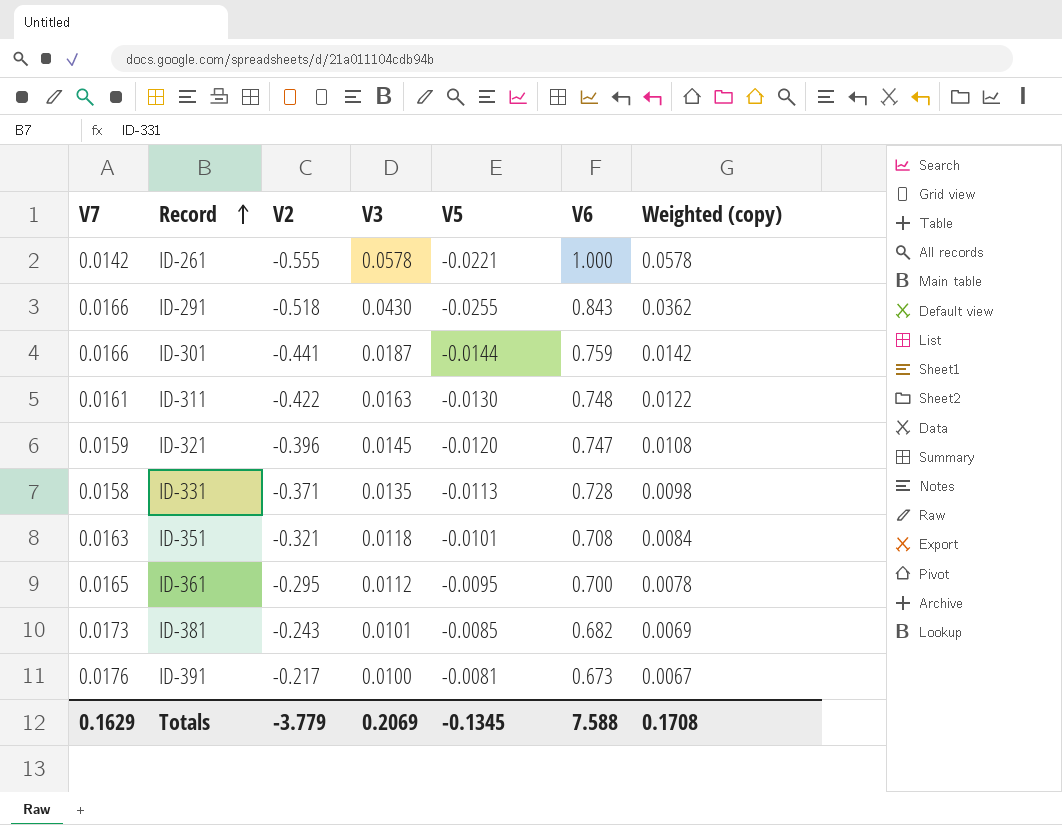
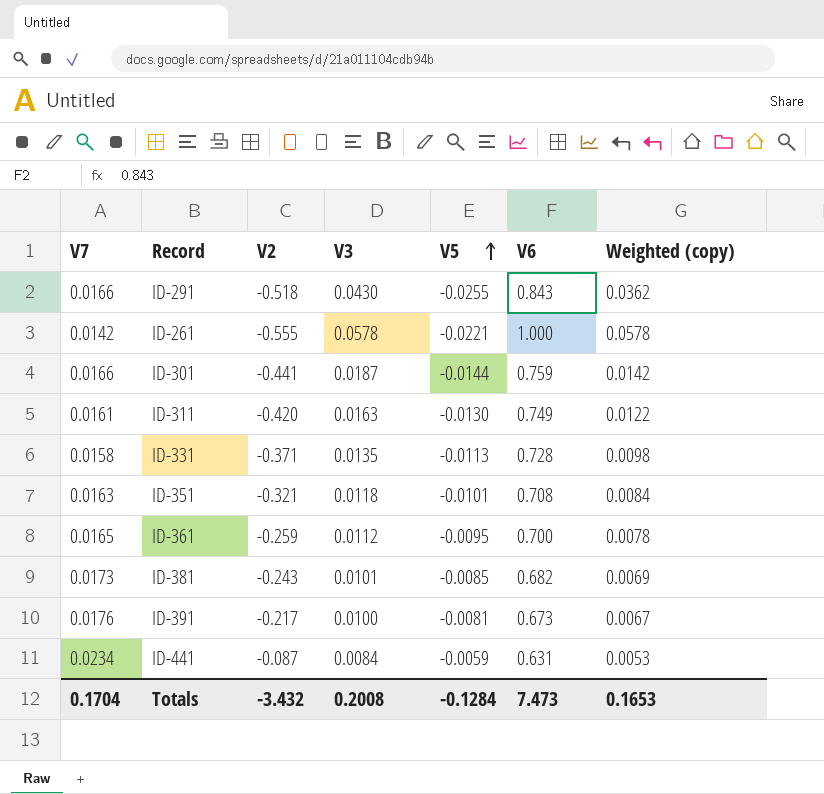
row order: Record ascending -> V5 ascending
row ID-321: 0.0159 | -0.396 | 0.0145 | -0.0120 | 0.747 | 0.0108 -> none
ID-311 | V2: -0.422 -> -0.420
ID-311 | V6: 0.748 -> 0.749
ID-361 | V2: -0.295 -> -0.259
row ID-441: none -> 0.0234 | -0.087 | 0.0084 | -0.0059 | 0.631 | 0.0053
Totals | V7: 0.1629 -> 0.1704
Totals | V2: -3.779 -> -3.432
Totals | V3: 0.2069 -> 0.2008
Totals | V5: -0.1345 -> -0.1284
Totals | V6: 7.588 -> 7.473
Totals | Weighted (copy): 0.1708 -> 0.1653

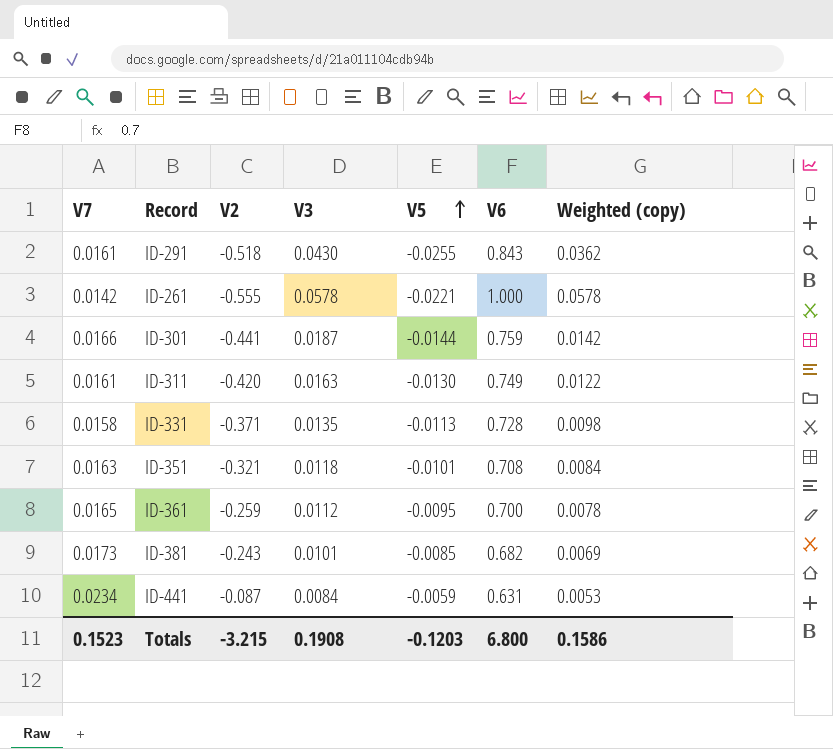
row ID-391: 0.0176 | -0.217 | 0.0100 | -0.0081 | 0.673 | 0.0067 -> none
ID-291 | V7: 0.0166 -> 0.0161
Totals | V7: 0.1704 -> 0.1523
Totals | V2: -3.432 -> -3.215
Totals | V3: 0.2008 -> 0.1908
Totals | V5: -0.1284 -> -0.1203
Totals | V6: 7.473 -> 6.800
Totals | Weighted (copy): 0.1653 -> 0.1586

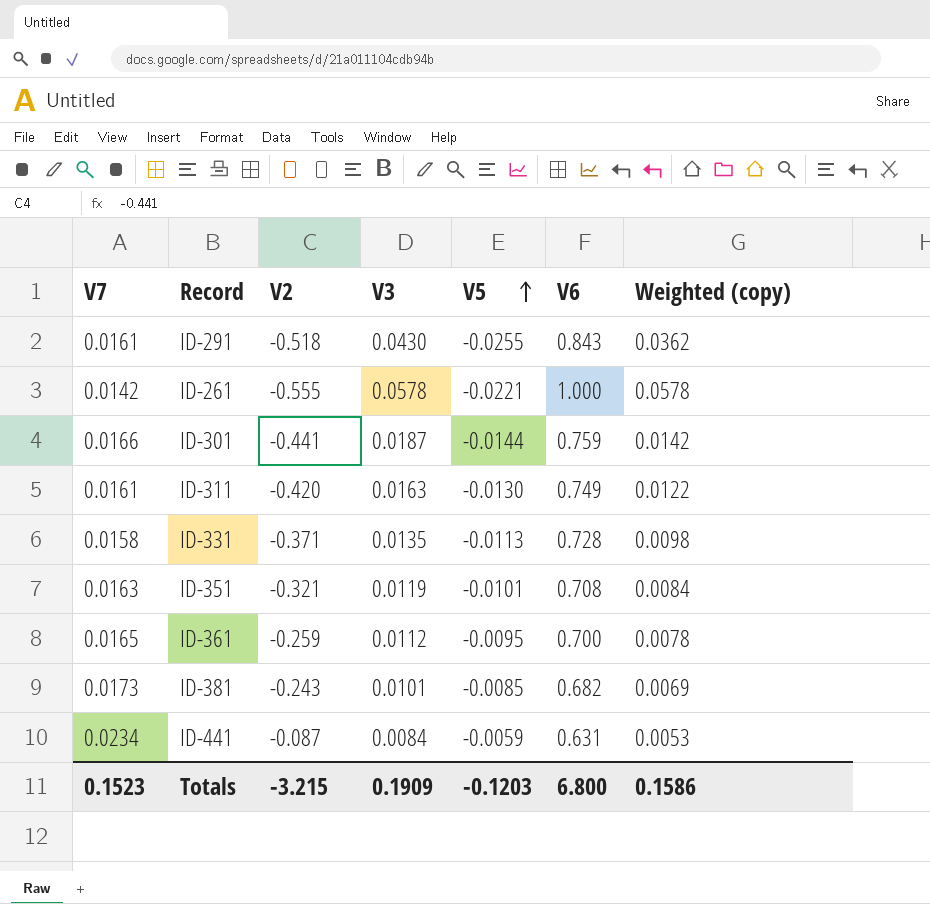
ID-351 | V3: 0.0118 -> 0.0119
Totals | V3: 0.1908 -> 0.1909

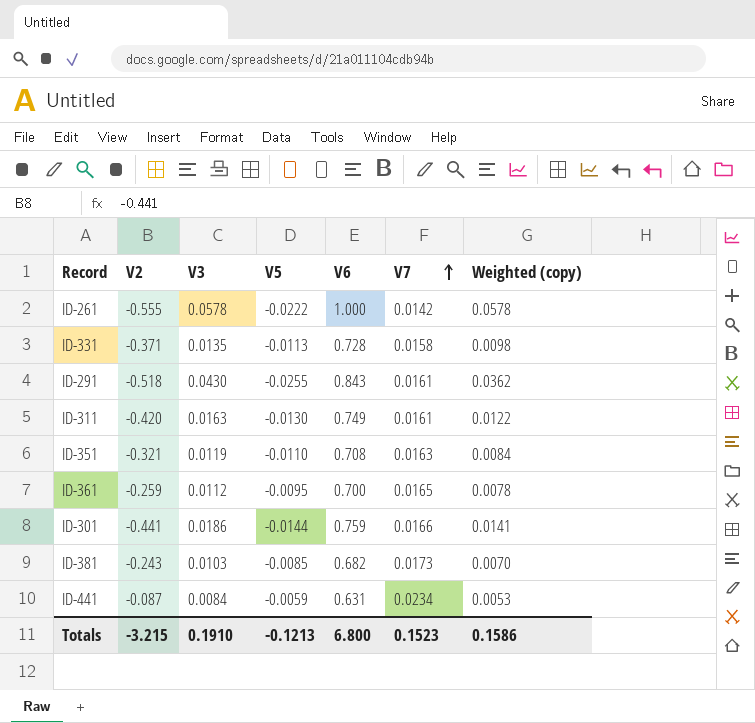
row order: V5 ascending -> V7 ascending
column V7 | position: 1 -> 6
ID-261 | V5: -0.0221 -> -0.0222
ID-351 | V5: -0.0101 -> -0.0110
ID-301 | V3: 0.0187 -> 0.0186
ID-301 | Weighted (copy): 0.0142 -> 0.0141
ID-381 | V3: 0.0101 -> 0.0103
ID-381 | Weighted (copy): 0.0069 -> 0.0070
Totals | V3: 0.1909 -> 0.1910
Totals | V5: -0.1203 -> -0.1213

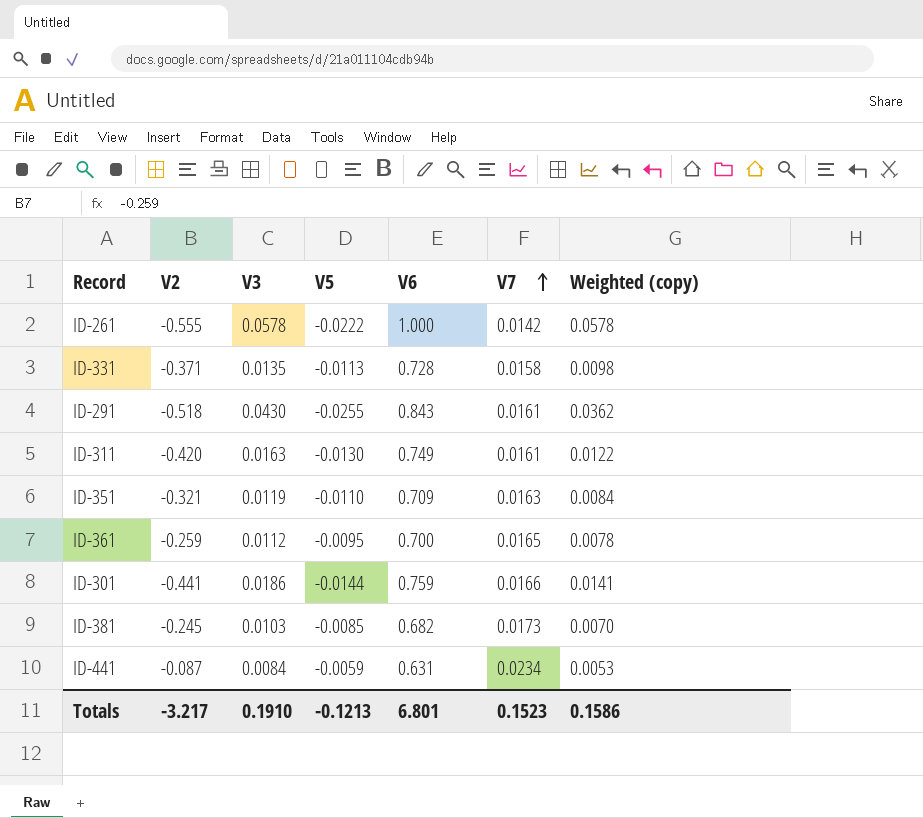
ID-351 | V6: 0.708 -> 0.709
ID-381 | V2: -0.243 -> -0.245
Totals | V2: -3.215 -> -3.217
Totals | V6: 6.800 -> 6.801

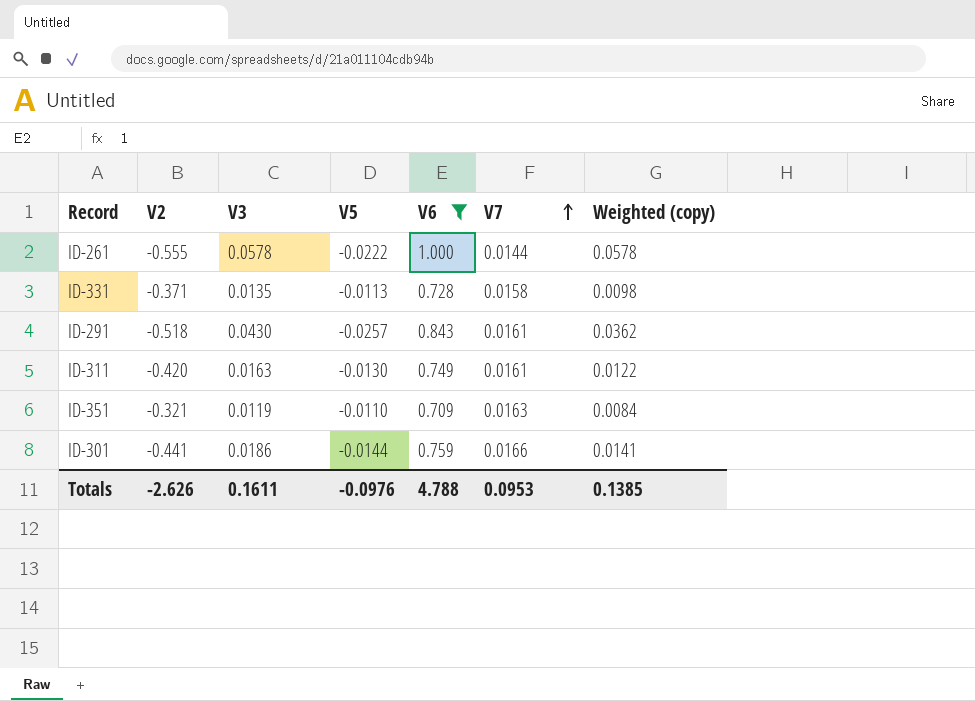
filter: none -> V6 >= 0.709
ID-261 | V7: 0.0142 -> 0.0144
ID-291 | V5: -0.0255 -> -0.0257
Totals | V2: -3.217 -> -2.626
Totals | V3: 0.1910 -> 0.1611
Totals | V5: -0.1213 -> -0.0976
Totals | V6: 6.801 -> 4.788
Totals | V7: 0.1523 -> 0.0953
Totals | Weighted (copy): 0.1586 -> 0.1385

